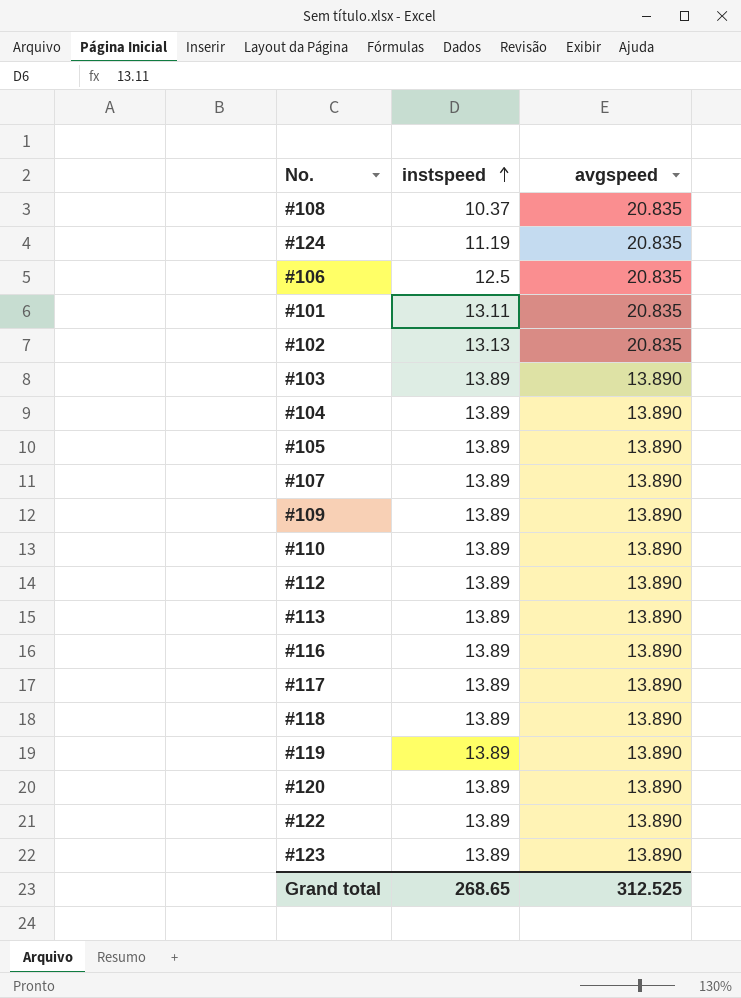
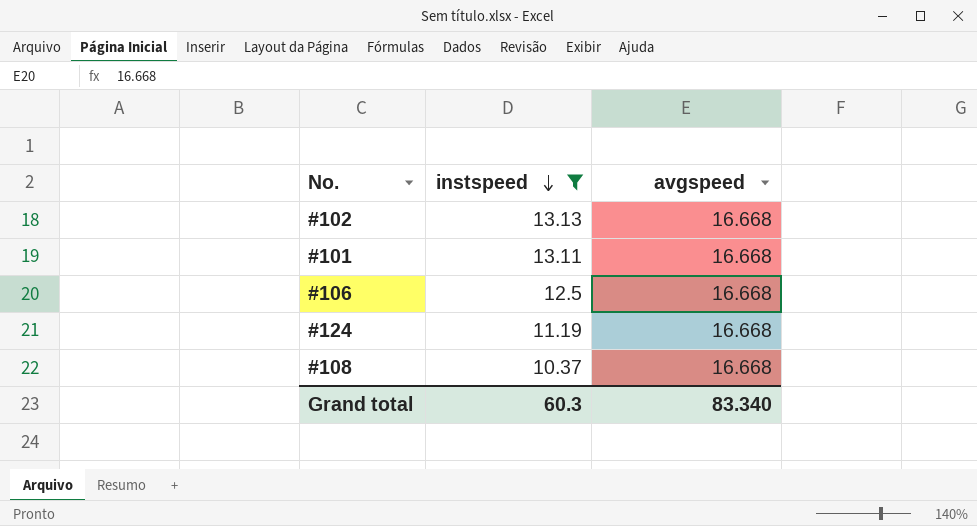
filter: none -> instspeed != 13.89
row order: instspeed ascending -> instspeed descending
#102 | avgspeed: 20.835 -> 16.668
#101 | avgspeed: 20.835 -> 16.668
#106 | avgspeed: 20.835 -> 16.668
#124 | avgspeed: 20.835 -> 16.668
#108 | avgspeed: 20.835 -> 16.668
Grand total | instspeed: 268.65 -> 60.3
Grand total | avgspeed: 312.525 -> 83.340

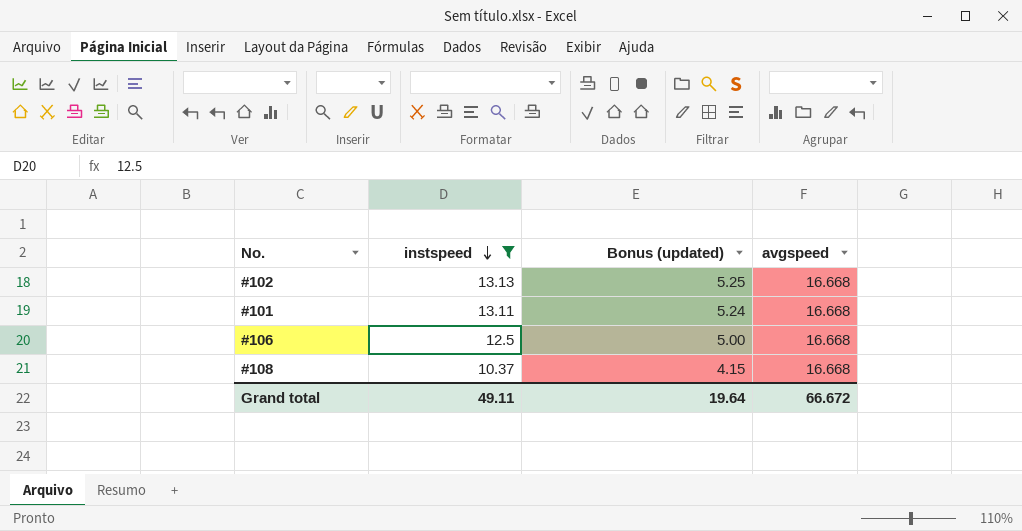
column Bonus (updated) | formula: none -> [instspeed] * 0.4
row #124: 11.19 | 16.668 -> none
Grand total | instspeed: 60.3 -> 49.11
Grand total | avgspeed: 83.340 -> 66.672

